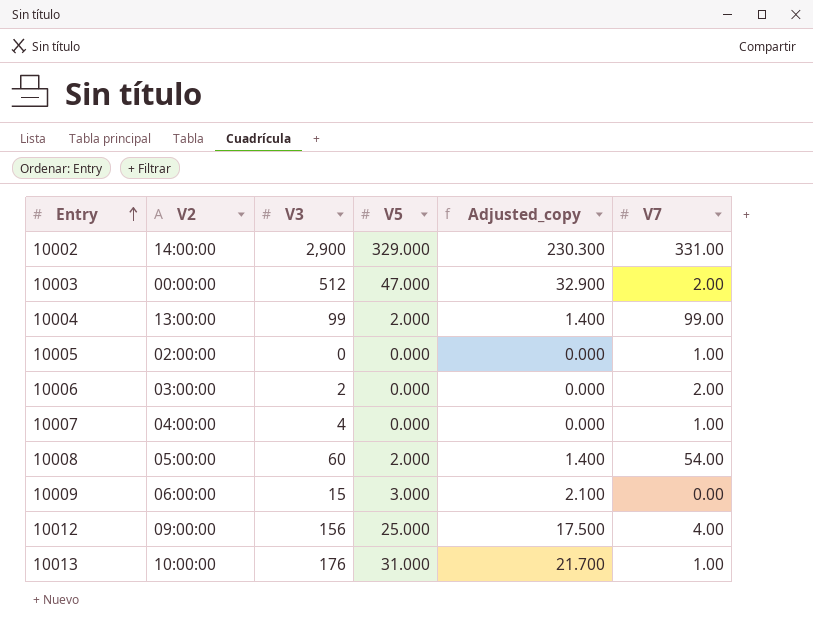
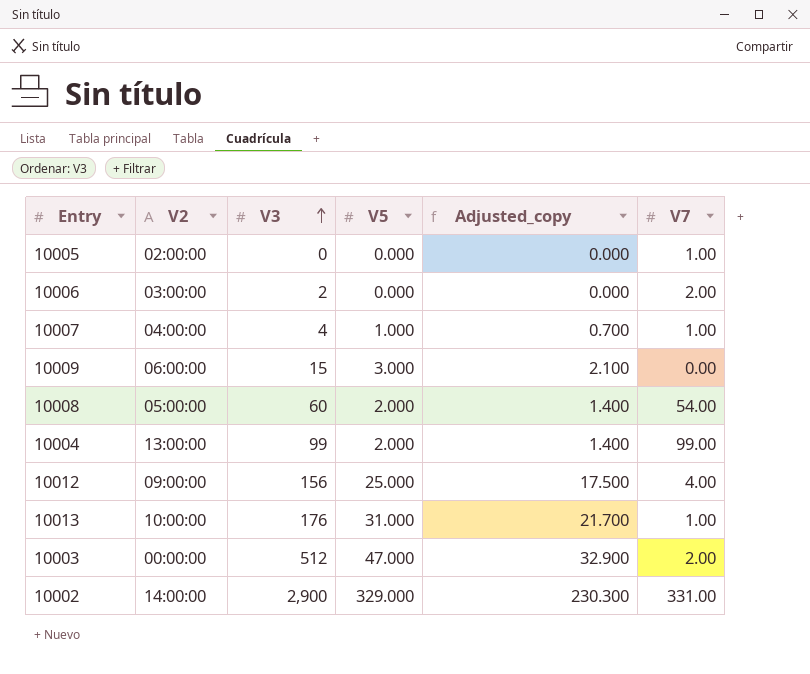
row order: Entry ascending -> V3 ascending
10007 | V5: 0.000 -> 1.000
10007 | Adjusted_copy: 0.000 -> 0.700

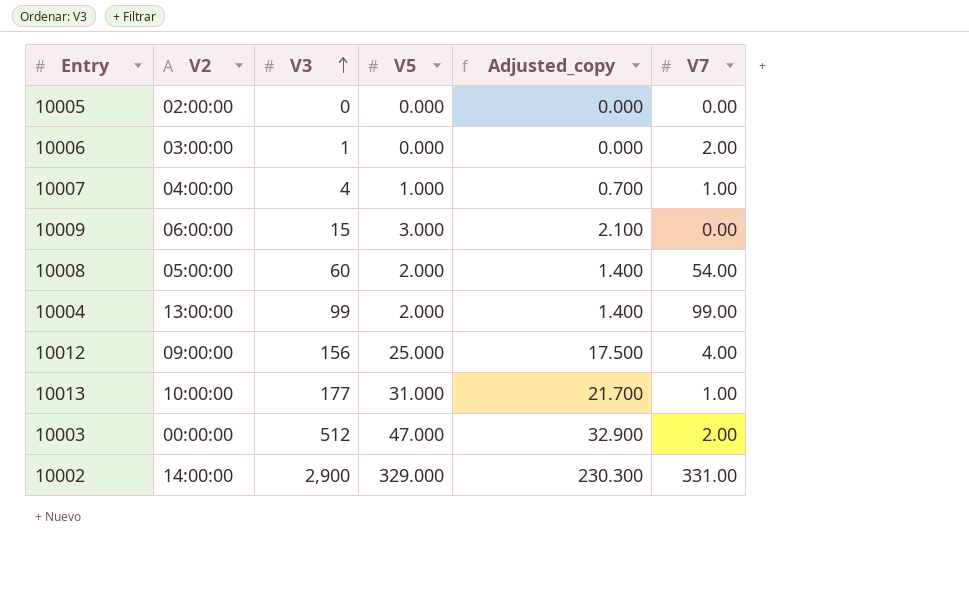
10005 | V7: 1.00 -> 0.00
10006 | V3: 2 -> 1
10013 | V3: 176 -> 177

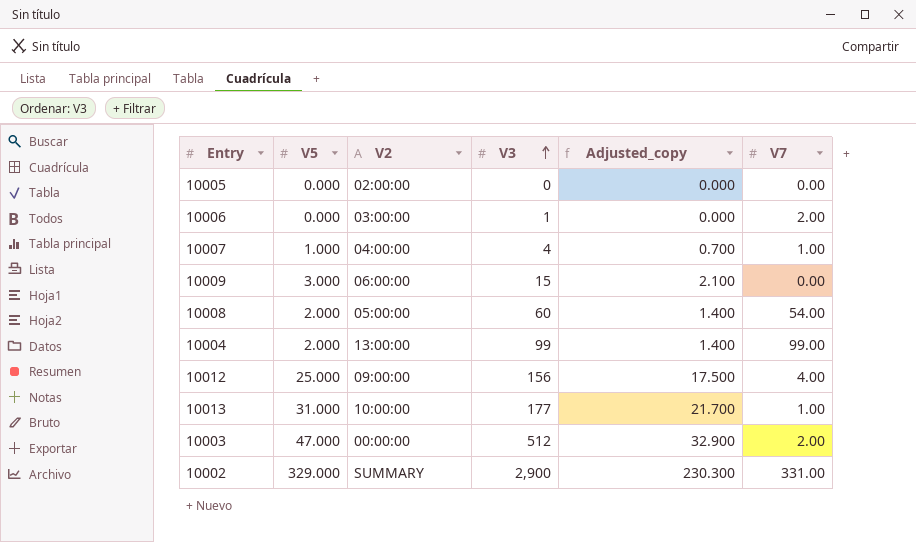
column V5 | position: 4 -> 2
10002 | V2: 14:00:00 -> SUMMARY

